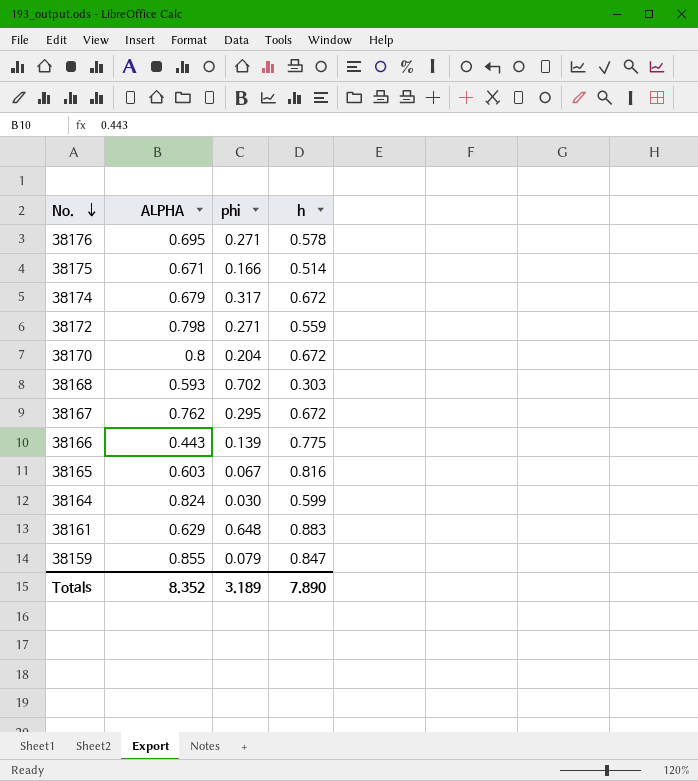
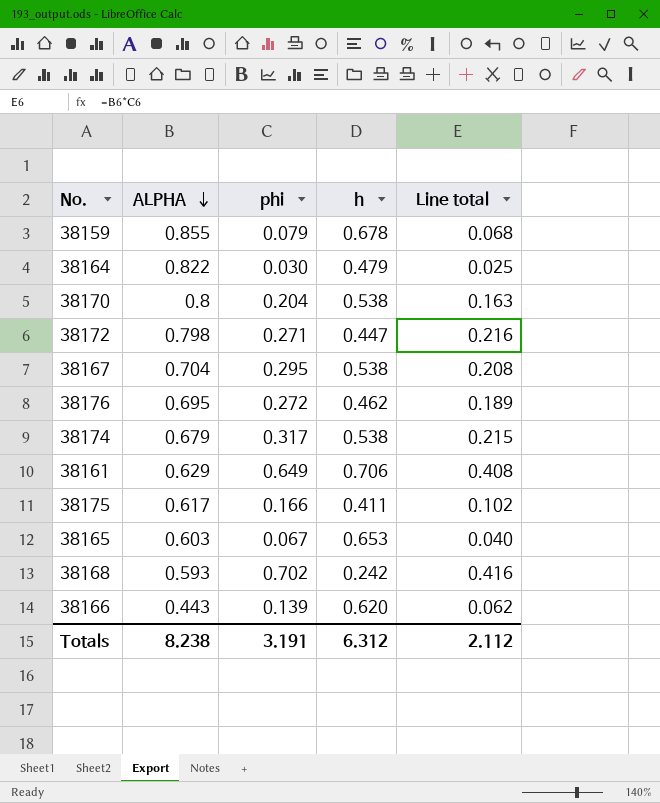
row order: No. descending -> ALPHA descending
column Line total | formula: none -> [ALPHA] * [phi]
38159 | h: 0.847 -> 0.678
38164 | ALPHA: 0.824 -> 0.822
38164 | h: 0.599 -> 0.479
38170 | h: 0.672 -> 0.538
38172 | h: 0.559 -> 0.447
38167 | ALPHA: 0.762 -> 0.704
38167 | h: 0.672 -> 0.538
38176 | phi: 0.271 -> 0.272
38176 | h: 0.578 -> 0.462
38174 | h: 0.672 -> 0.538
38161 | phi: 0.648 -> 0.649
38161 | h: 0.883 -> 0.706
38175 | ALPHA: 0.671 -> 0.617
38175 | h: 0.514 -> 0.411
38165 | h: 0.816 -> 0.653
38168 | h: 0.303 -> 0.242
38166 | h: 0.775 -> 0.620
Totals | ALPHA: 8.352 -> 8.238
Totals | phi: 3.189 -> 3.191
Totals | h: 7.890 -> 6.312

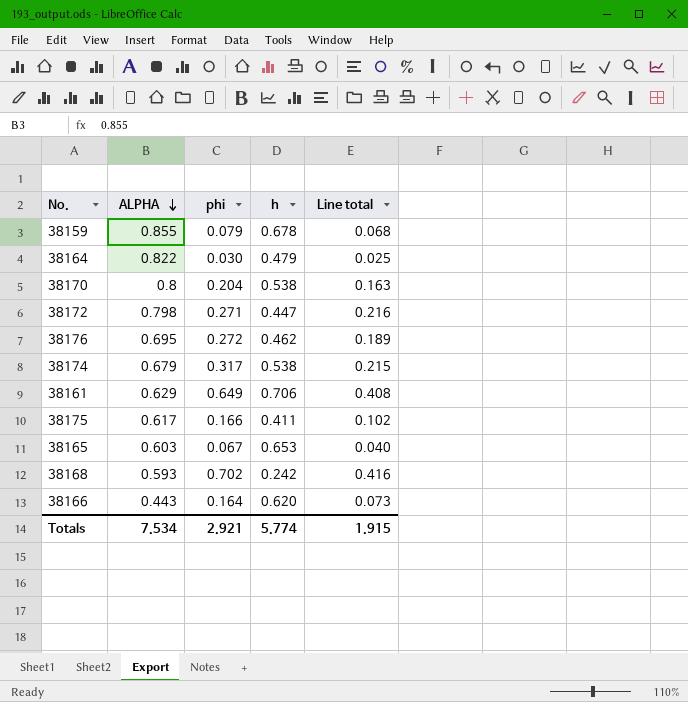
row 38167: 0.704 | 0.295 | 0.538 | 0.208 -> none
38166 | phi: 0.139 -> 0.164
38166 | Line total: 0.062 -> 0.073
Totals | ALPHA: 8.238 -> 7.534
Totals | phi: 3.191 -> 2.921
Totals | h: 6.312 -> 5.774
Totals | Line total: 2.112 -> 1.915

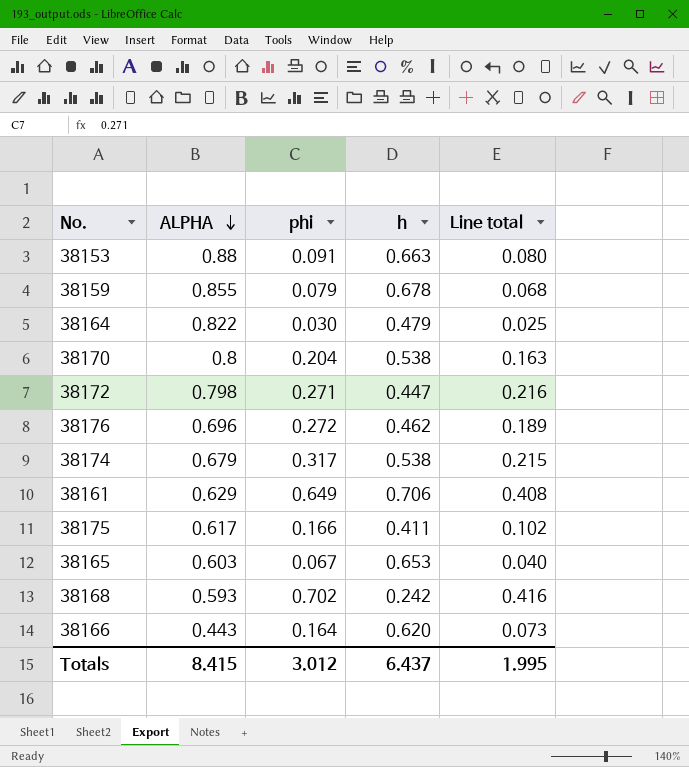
row 38153: none -> 0.88 | 0.091 | 0.663 | 0.080
38176 | ALPHA: 0.695 -> 0.696
Totals | ALPHA: 7.534 -> 8.415
Totals | phi: 2.921 -> 3.012
Totals | h: 5.774 -> 6.437
Totals | Line total: 1.915 -> 1.995

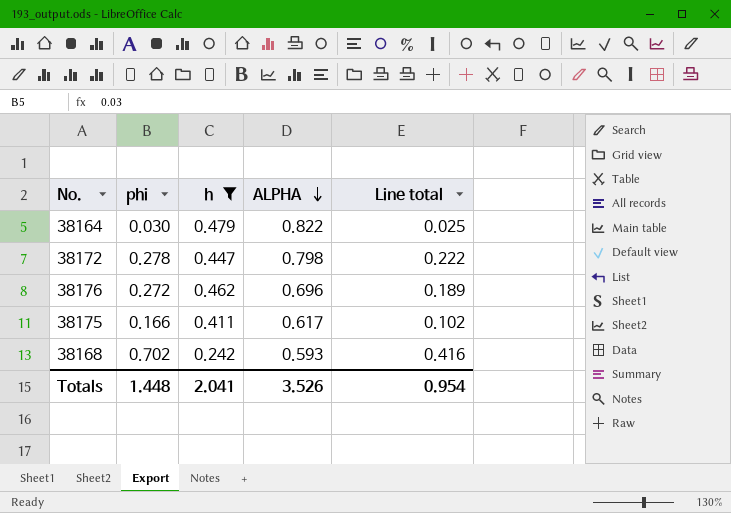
filter: none -> h <= 0.479
column ALPHA | position: 2 -> 4
38172 | phi: 0.271 -> 0.278
38172 | Line total: 0.216 -> 0.222
Totals | phi: 3.012 -> 1.448
Totals | h: 6.437 -> 2.041
Totals | ALPHA: 8.415 -> 3.526
Totals | Line total: 1.995 -> 0.954

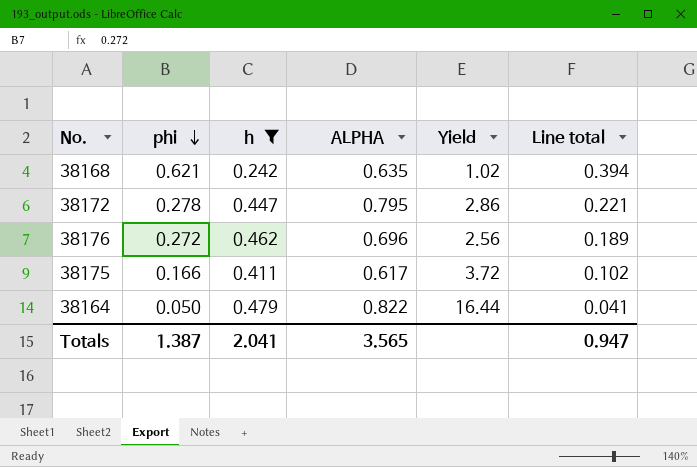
row order: ALPHA descending -> phi descending
column Yield | formula: none -> [ALPHA] / [phi]
38168 | phi: 0.702 -> 0.621
38168 | ALPHA: 0.593 -> 0.635
38168 | Line total: 0.416 -> 0.394
38172 | ALPHA: 0.798 -> 0.795
38172 | Line total: 0.222 -> 0.221
38164 | phi: 0.030 -> 0.050
38164 | Line total: 0.025 -> 0.041
Totals | phi: 1.448 -> 1.387
Totals | ALPHA: 3.526 -> 3.565
Totals | Line total: 0.954 -> 0.947

